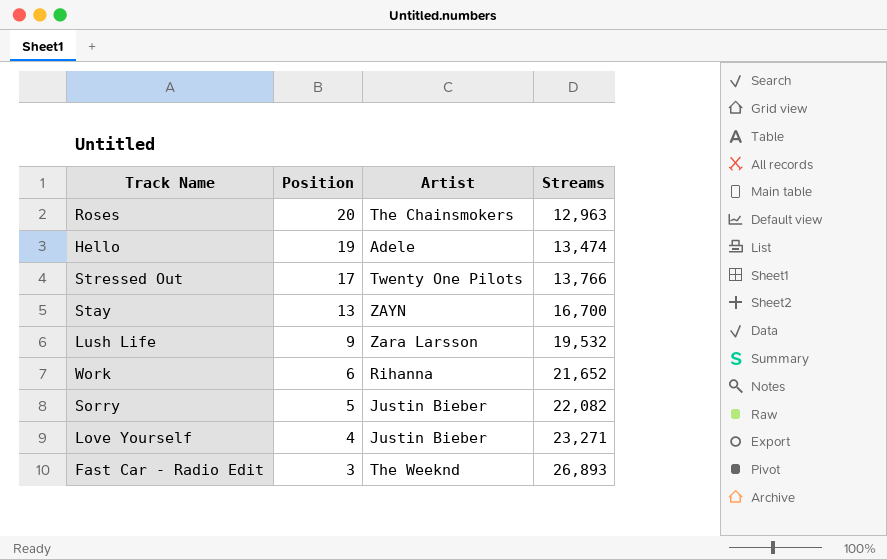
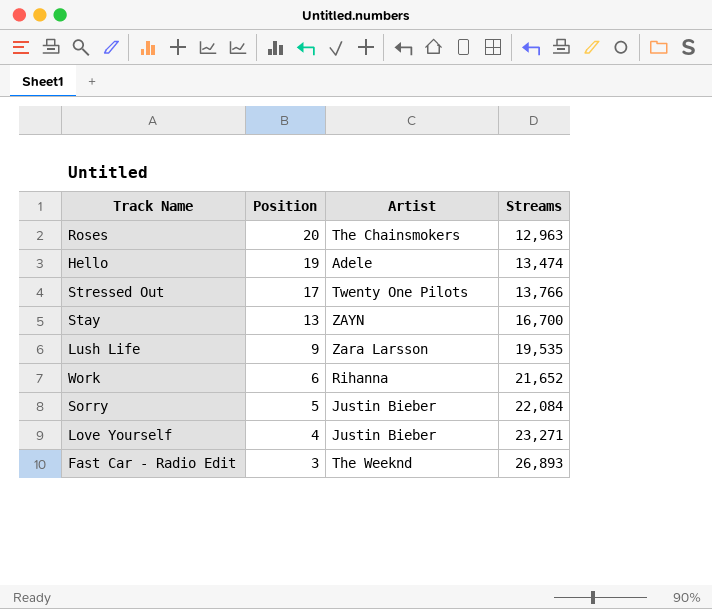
Lush Life | Streams: 19,532 -> 19,535
Sorry | Streams: 22,082 -> 22,084

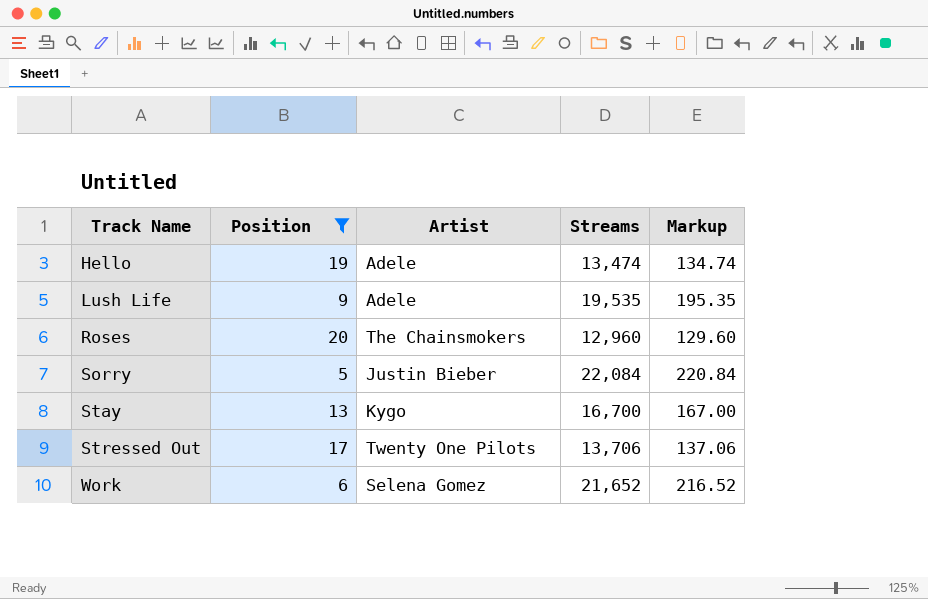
filter: none -> Position >= 5
row order: Position descending -> Track Name ascending
column Markup | formula: none -> [Streams] * 0.01
Lush Life | Artist: Zara Larsson -> Adele
Roses | Streams: 12,963 -> 12,960
Stay | Artist: ZAYN -> Kygo
Stressed Out | Streams: 13,766 -> 13,706
Work | Artist: Rihanna -> Selena Gomez

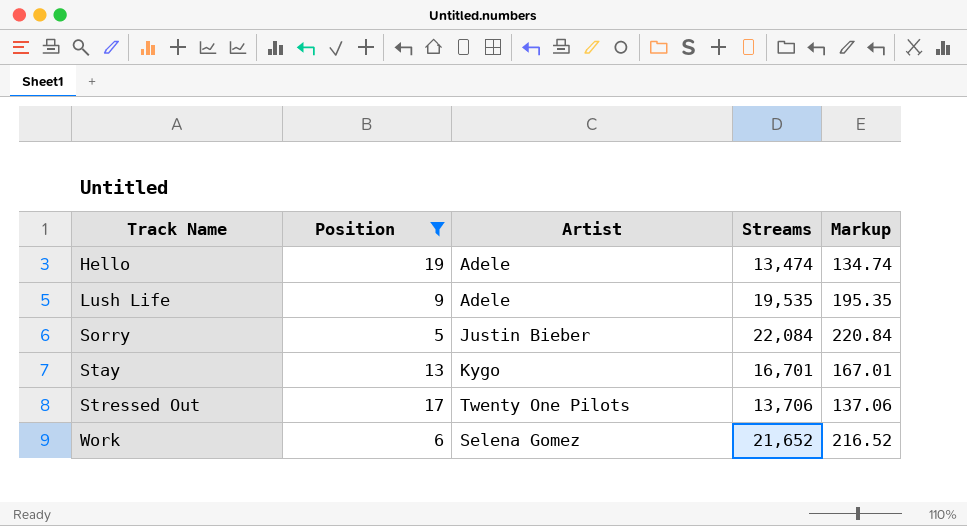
row Roses: 20 | The Chainsmokers | 12,960 | 129.60 -> none
Stay | Streams: 16,700 -> 16,701
Stay | Markup: 167.00 -> 167.01

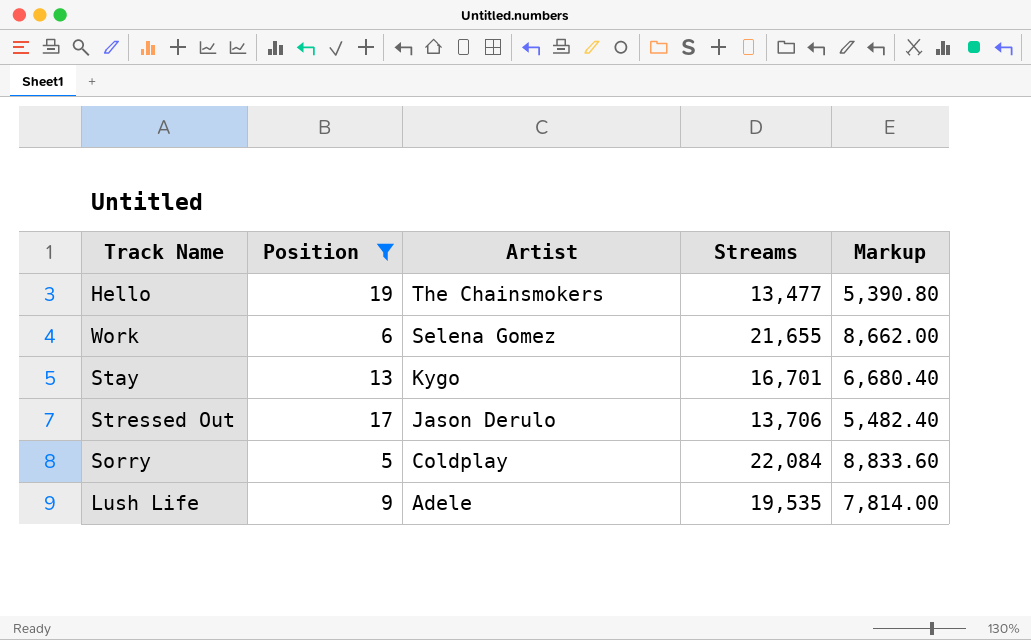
row order: Track Name ascending -> Artist descending
column Markup | formula: [Streams] * 0.01 -> [Streams] * 0.4
Hello | Artist: Adele -> The Chainsmokers
Hello | Streams: 13,474 -> 13,477
Work | Streams: 21,652 -> 21,655
Stressed Out | Artist: Twenty One Pilots -> Jason Derulo
Sorry | Artist: Justin Bieber -> Coldplay

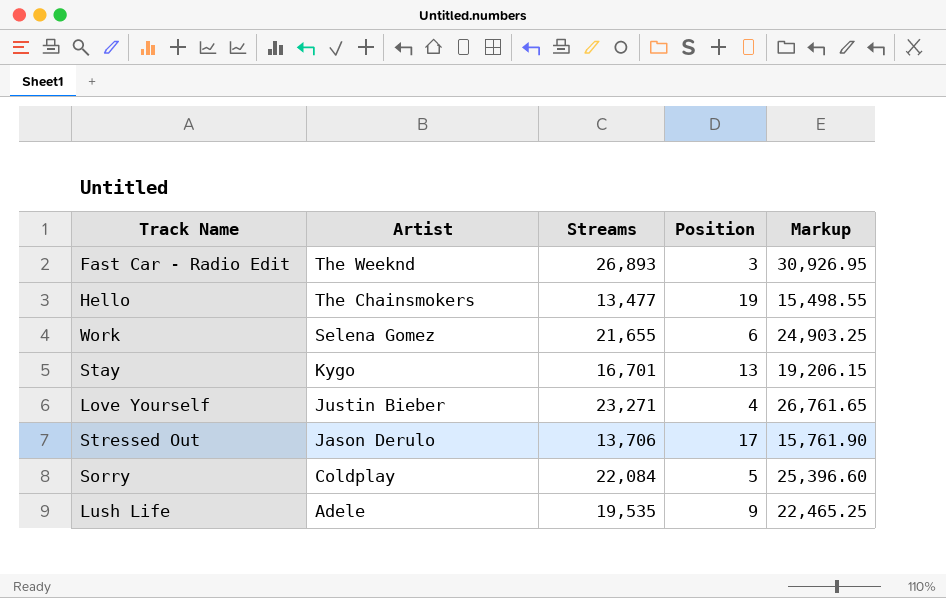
filter: Position >= 5 -> none
column Position | position: 2 -> 4
column Markup | formula: [Streams] * 0.4 -> [Streams] * 1.15

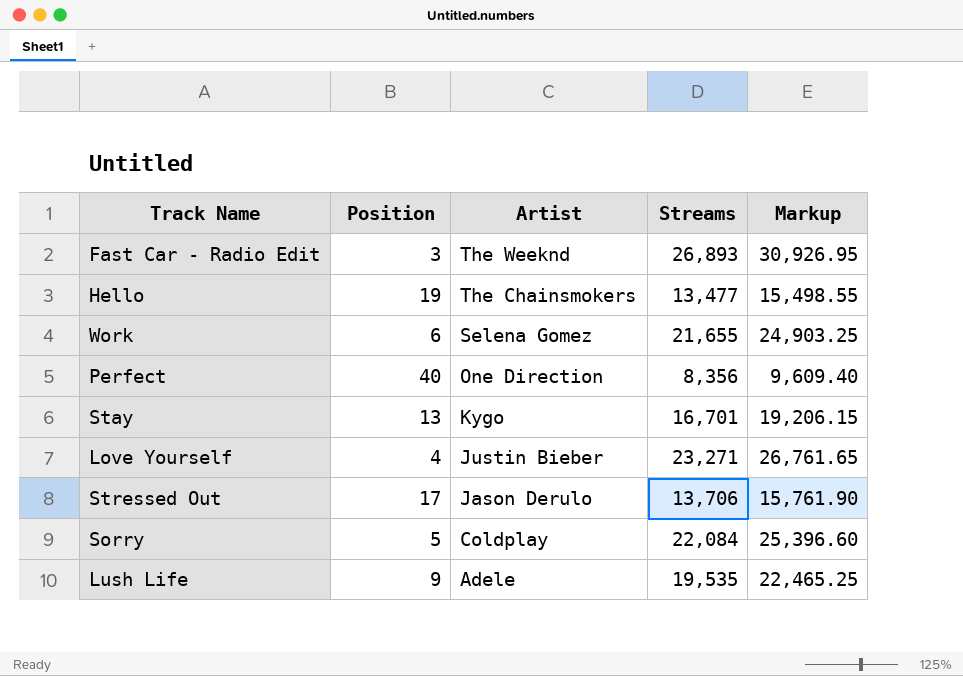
column Position | position: 4 -> 2
row Perfect: none -> 40 | One Direction | 8,356 | 9,609.40

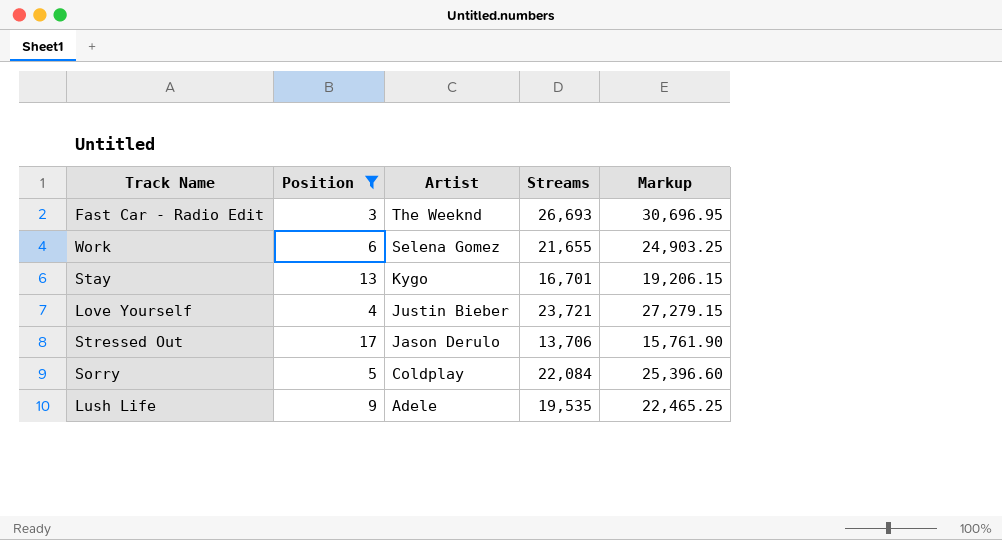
filter: none -> Position <= 17
Fast Car - Radio Edit | Streams: 26,893 -> 26,693
Fast Car - Radio Edit | Markup: 30,926.95 -> 30,696.95
Love Yourself | Streams: 23,271 -> 23,721
Love Yourself | Markup: 26,761.65 -> 27,279.15

